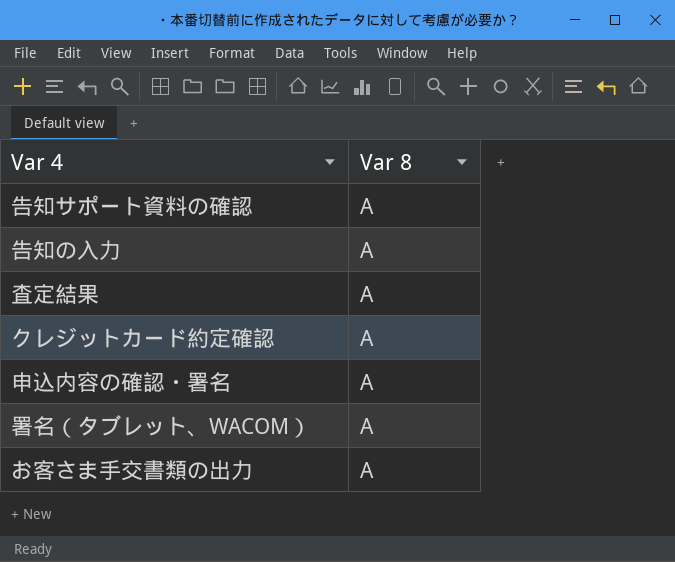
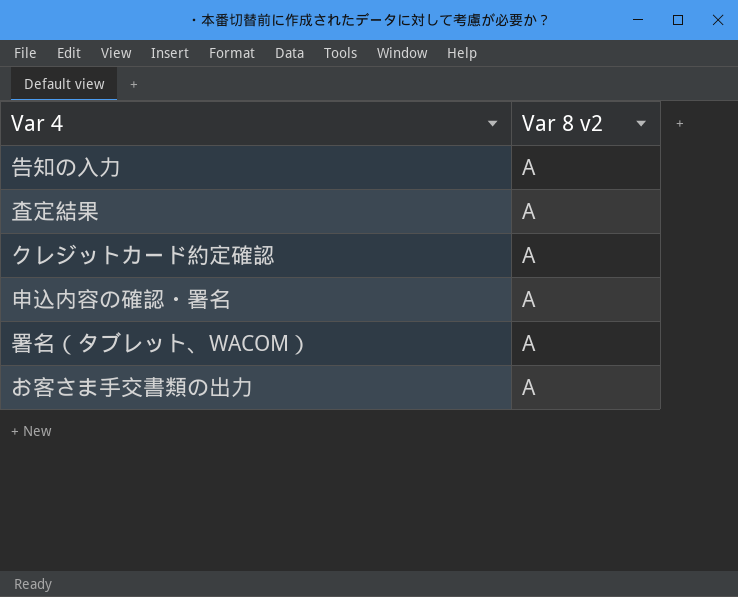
column name: Var 8 -> Var 8 v2
row 告知サポート資料の確認: A -> none

